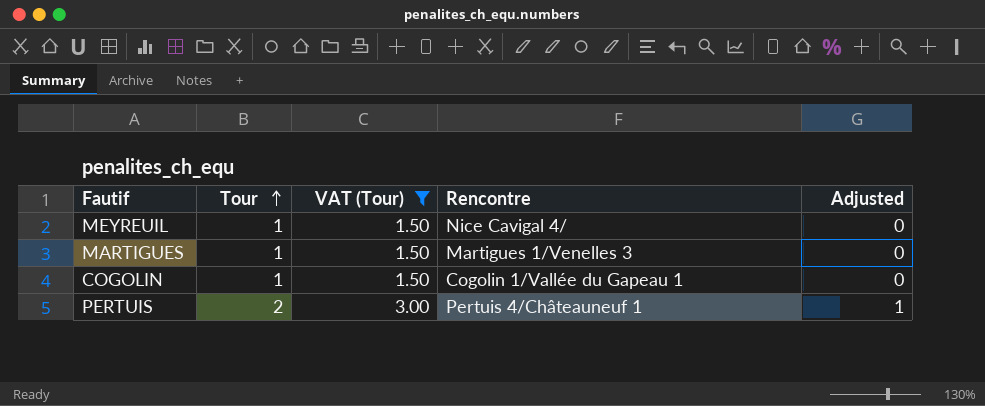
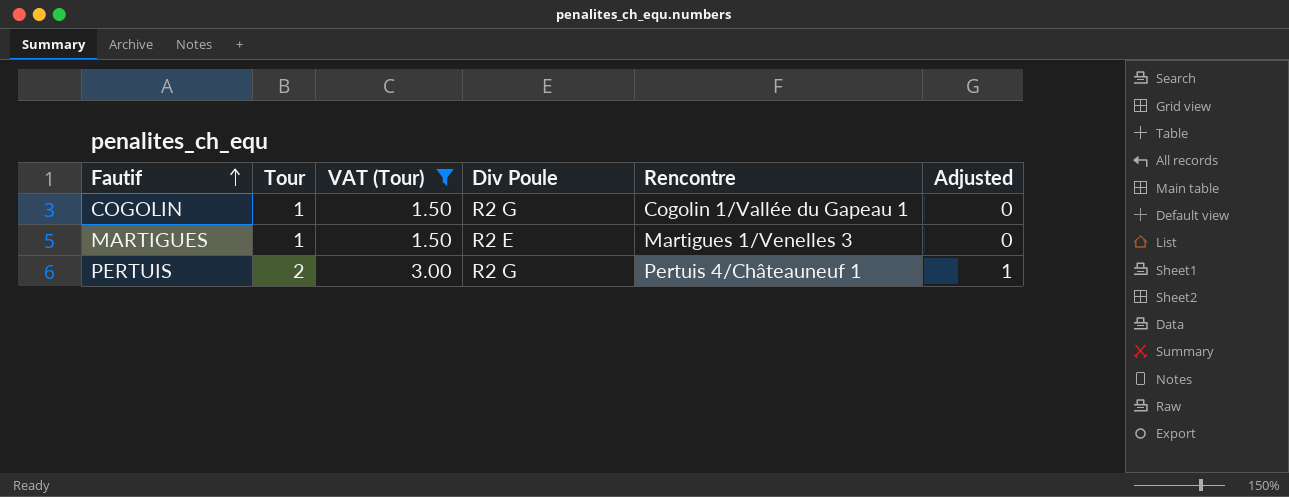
row order: Tour ascending -> Fautif ascending
column Div Poule | position: none -> 4
row MEYREUIL: 1 | 1.50 | Nice Cavigal 4/ | 0 -> none

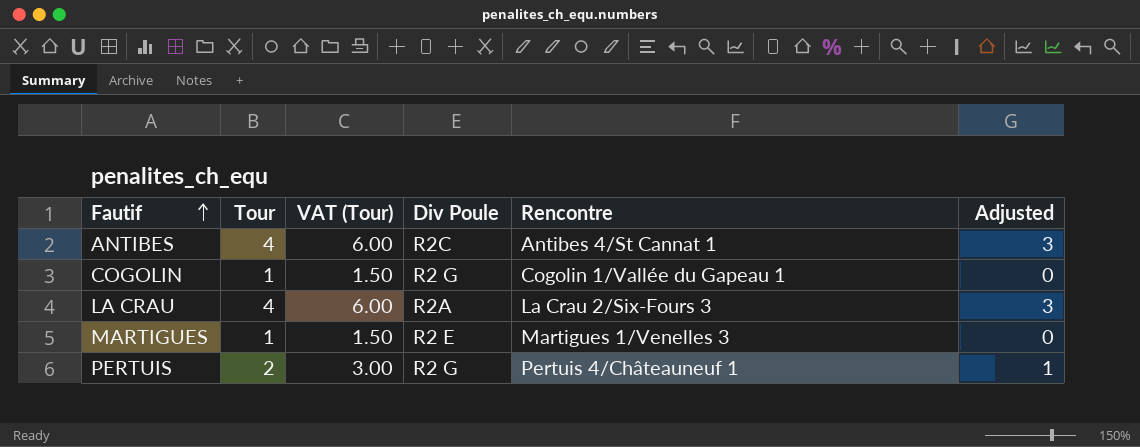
filter: VAT (Tour) != 6.00 -> none

